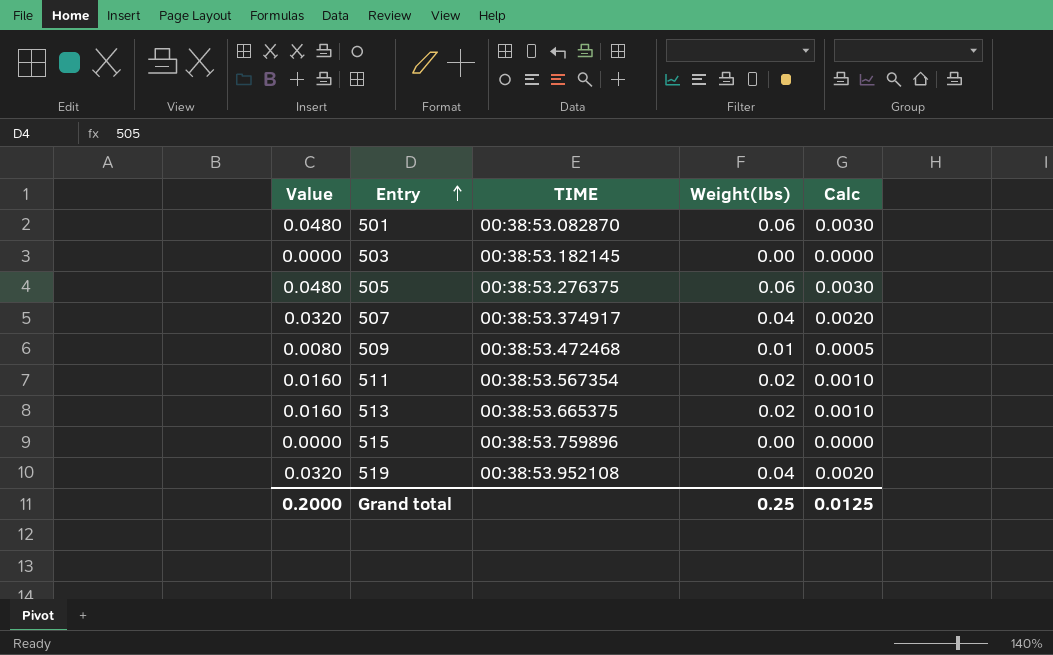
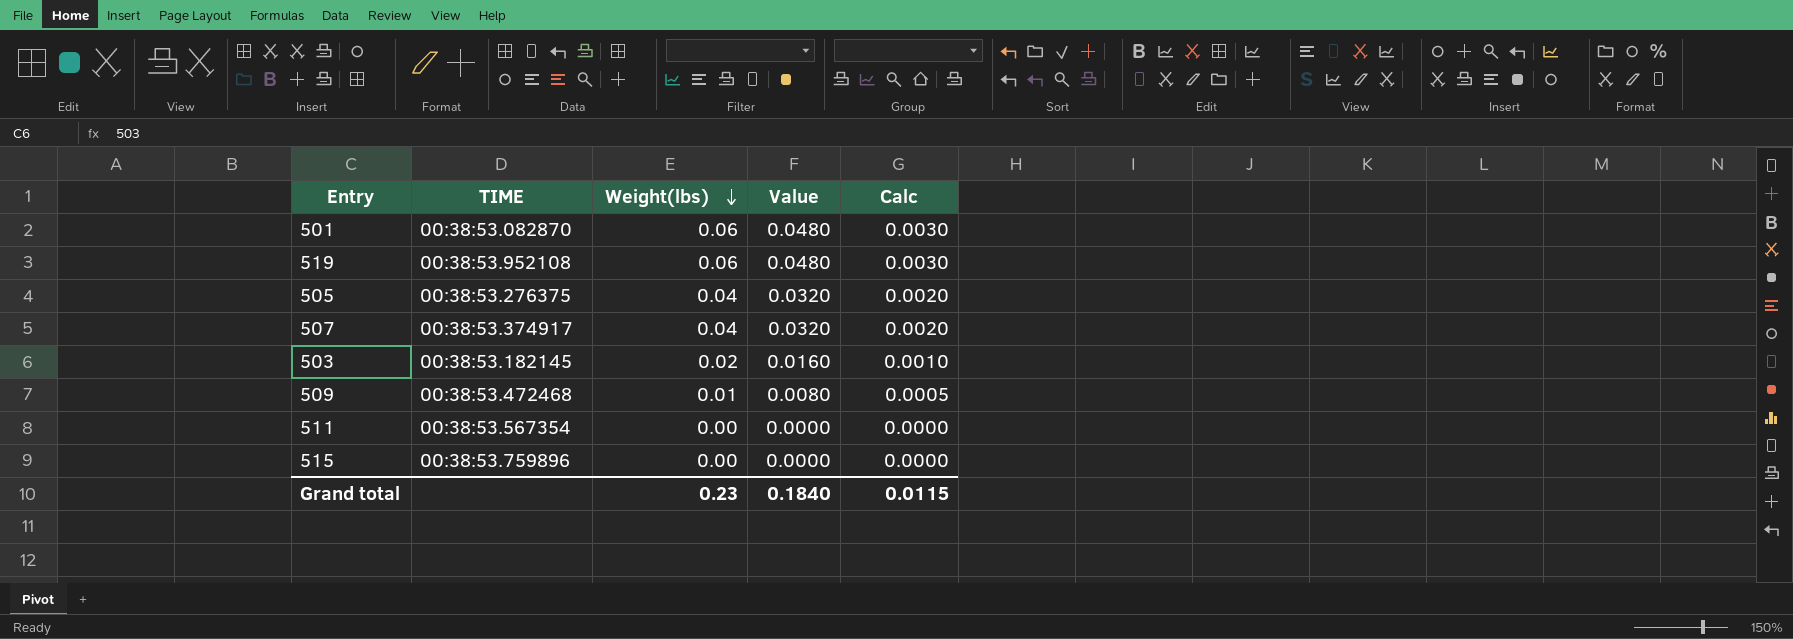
row order: Entry ascending -> Weight(lbs) descending
column Value | position: 1 -> 4
row 513: 0.0160 | 00:38:53.665375 | 0.02 | 0.0010 -> none
519 | Weight(lbs): 0.04 -> 0.06
519 | Value: 0.0320 -> 0.0480
519 | Calc: 0.0020 -> 0.0030
505 | Weight(lbs): 0.06 -> 0.04
505 | Value: 0.0480 -> 0.0320
505 | Calc: 0.0030 -> 0.0020
503 | Weight(lbs): 0.00 -> 0.02
503 | Value: 0.0000 -> 0.0160
503 | Calc: 0.0000 -> 0.0010
511 | Weight(lbs): 0.02 -> 0.00
511 | Value: 0.0160 -> 0.0000
511 | Calc: 0.0010 -> 0.0000
Grand total | Weight(lbs): 0.25 -> 0.23
Grand total | Value: 0.2000 -> 0.1840
Grand total | Calc: 0.0125 -> 0.0115

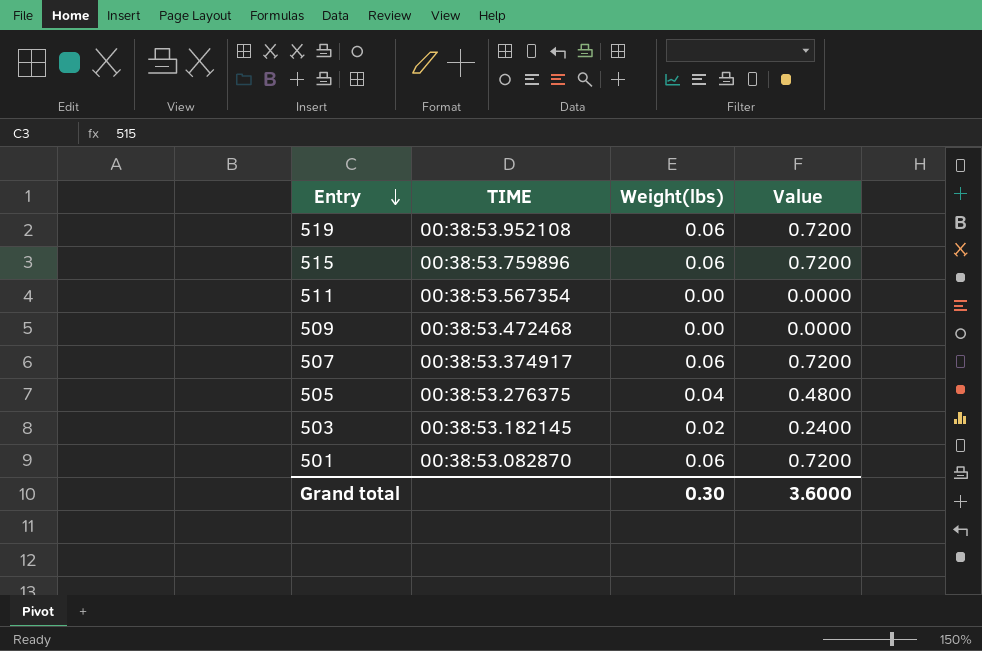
row order: Weight(lbs) descending -> Entry descending
column Calc | formula: [Weight(lbs)] * 0.05 -> none
column Value | formula: [Weight(lbs)] * 0.8 -> [Weight(lbs)] * 12
515 | Weight(lbs): 0.00 -> 0.06
509 | Weight(lbs): 0.01 -> 0.00
507 | Weight(lbs): 0.04 -> 0.06
Grand total | Weight(lbs): 0.23 -> 0.30
Grand total | Value: 0.1840 -> 3.6000

